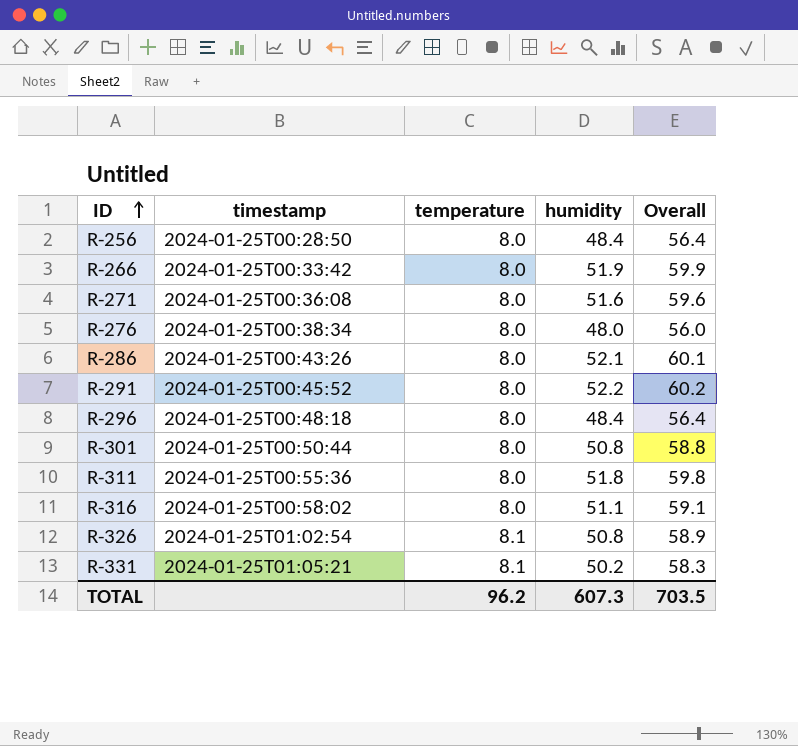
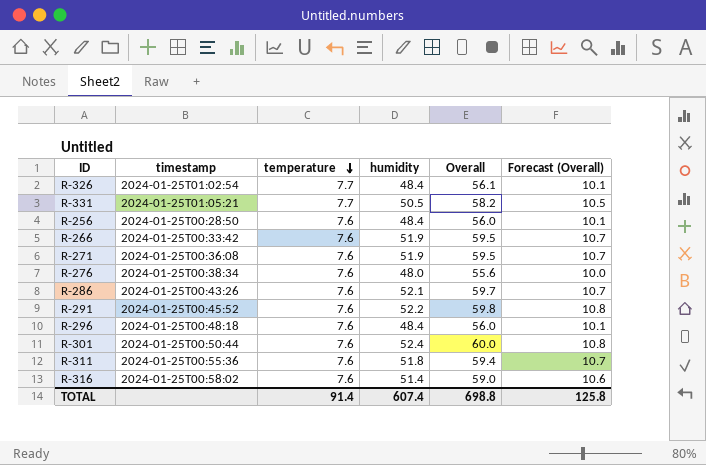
row order: ID ascending -> temperature descending
column Forecast (Overall) | formula: none -> [Overall] * 0.18
R-326 | temperature: 8.1 -> 7.7
R-326 | humidity: 50.8 -> 48.4
R-326 | Overall: 58.9 -> 56.1
R-331 | temperature: 8.1 -> 7.7
R-331 | humidity: 50.2 -> 50.5
R-331 | Overall: 58.3 -> 58.2
R-256 | temperature: 8.0 -> 7.6
R-256 | Overall: 56.4 -> 56.0
R-266 | temperature: 8.0 -> 7.6
R-266 | Overall: 59.9 -> 59.5
R-271 | temperature: 8.0 -> 7.6
R-271 | humidity: 51.6 -> 51.9
R-271 | Overall: 59.6 -> 59.5
R-276 | temperature: 8.0 -> 7.6
R-276 | Overall: 56.0 -> 55.6
R-286 | temperature: 8.0 -> 7.6
R-286 | Overall: 60.1 -> 59.7
R-291 | temperature: 8.0 -> 7.6
R-291 | Overall: 60.2 -> 59.8
R-296 | temperature: 8.0 -> 7.6
R-296 | Overall: 56.4 -> 56.0
R-301 | temperature: 8.0 -> 7.6
R-301 | humidity: 50.8 -> 52.4
R-301 | Overall: 58.8 -> 60.0
R-311 | temperature: 8.0 -> 7.6
R-311 | Overall: 59.8 -> 59.4
R-316 | temperature: 8.0 -> 7.6
R-316 | humidity: 51.1 -> 51.4
R-316 | Overall: 59.1 -> 59.0
TOTAL | temperature: 96.2 -> 91.4
TOTAL | humidity: 607.3 -> 607.4
TOTAL | Overall: 703.5 -> 698.8

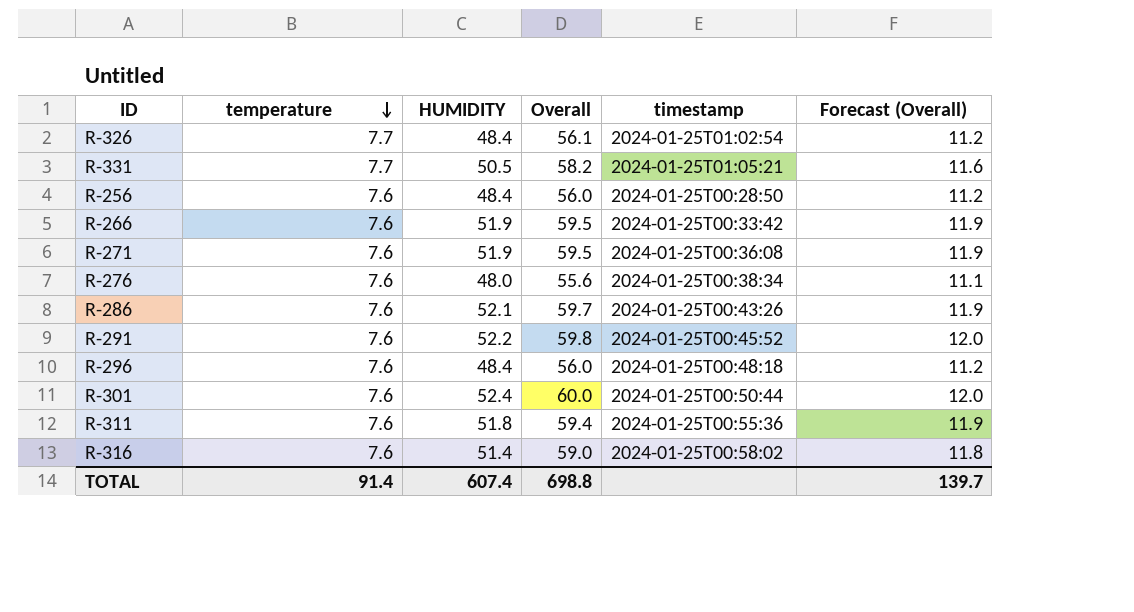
column name: humidity -> HUMIDITY
column timestamp | position: 2 -> 5
column Forecast (Overall) | formula: [Overall] * 0.18 -> [Overall] * 0.2
TOTAL | Forecast (Overall): 125.8 -> 139.7

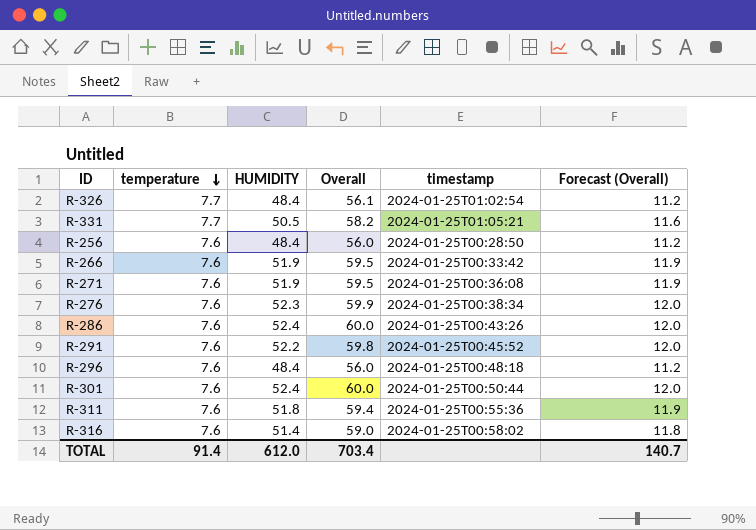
R-276 | HUMIDITY: 48.0 -> 52.3
R-276 | Overall: 55.6 -> 59.9
R-276 | Forecast (Overall): 11.1 -> 12.0
R-286 | HUMIDITY: 52.1 -> 52.4
R-286 | Overall: 59.7 -> 60.0
R-286 | Forecast (Overall): 11.9 -> 12.0
TOTAL | HUMIDITY: 607.4 -> 612.0
TOTAL | Overall: 698.8 -> 703.4
TOTAL | Forecast (Overall): 139.7 -> 140.7

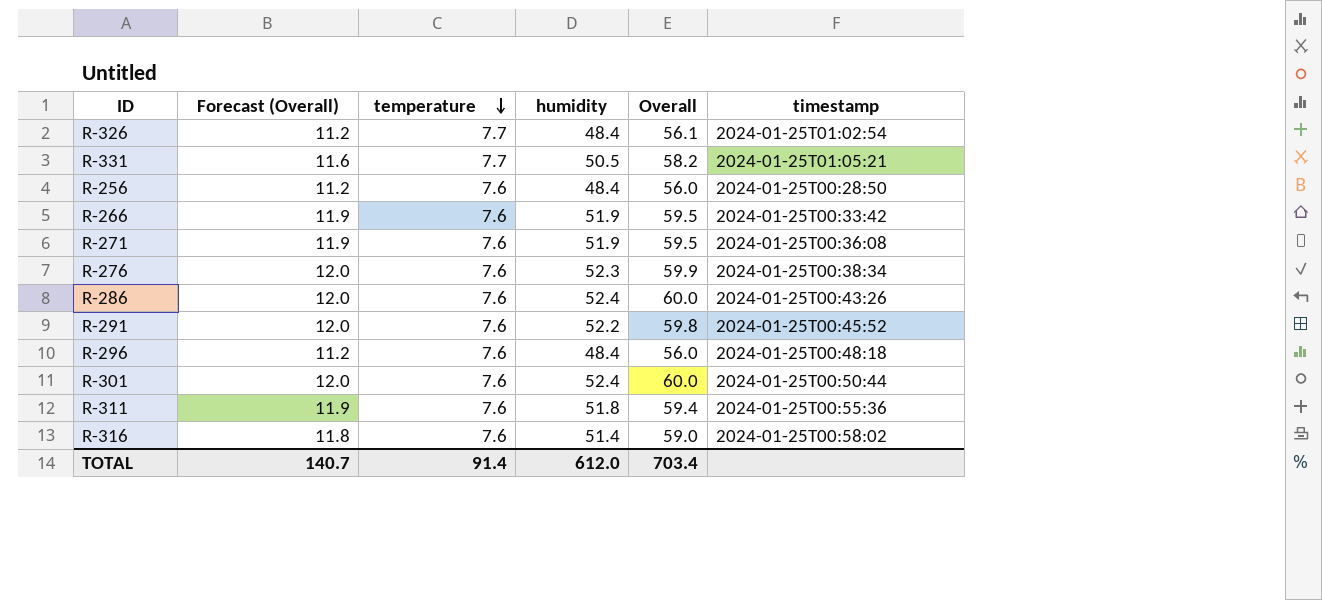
column Forecast (Overall) | position: 6 -> 2
column name: HUMIDITY -> humidity

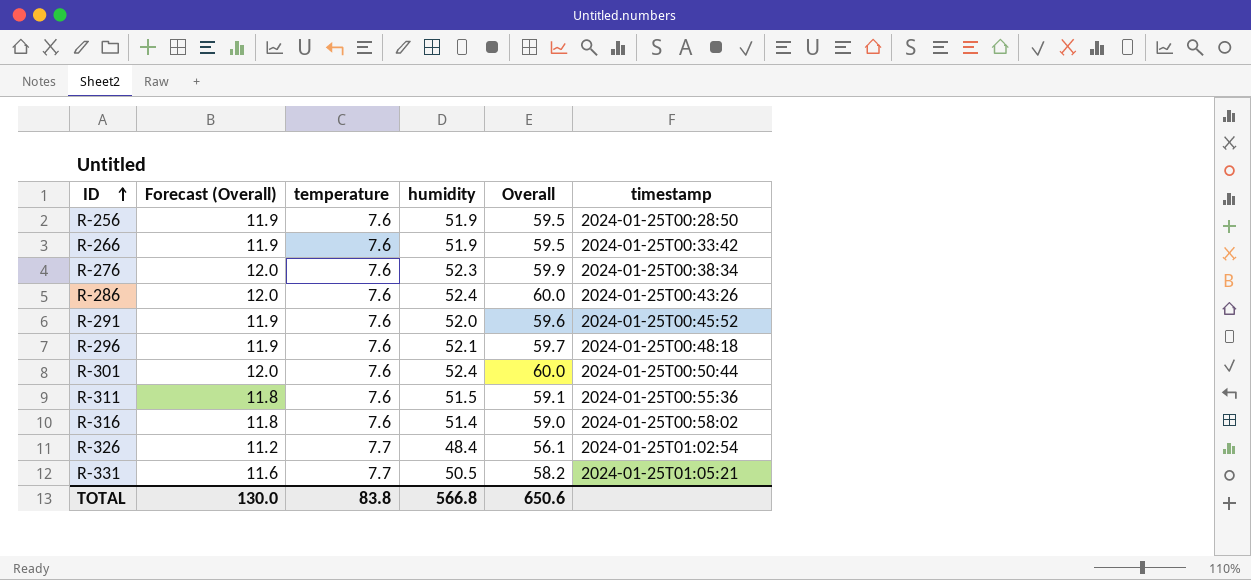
row order: temperature descending -> ID ascending
row R-271: 11.9 | 7.6 | 51.9 | 59.5 | 2024-01-25T00:36:08 -> none
R-256 | Forecast (Overall): 11.2 -> 11.9
R-256 | humidity: 48.4 -> 51.9
R-256 | Overall: 56.0 -> 59.5
R-291 | Forecast (Overall): 12.0 -> 11.9
R-291 | humidity: 52.2 -> 52.0
R-291 | Overall: 59.8 -> 59.6
R-296 | Forecast (Overall): 11.2 -> 11.9
R-296 | humidity: 48.4 -> 52.1
R-296 | Overall: 56.0 -> 59.7
R-311 | Forecast (Overall): 11.9 -> 11.8
R-311 | humidity: 51.8 -> 51.5
R-311 | Overall: 59.4 -> 59.1
TOTAL | Forecast (Overall): 140.7 -> 130.0
TOTAL | temperature: 91.4 -> 83.8
TOTAL | humidity: 612.0 -> 566.8
TOTAL | Overall: 703.4 -> 650.6

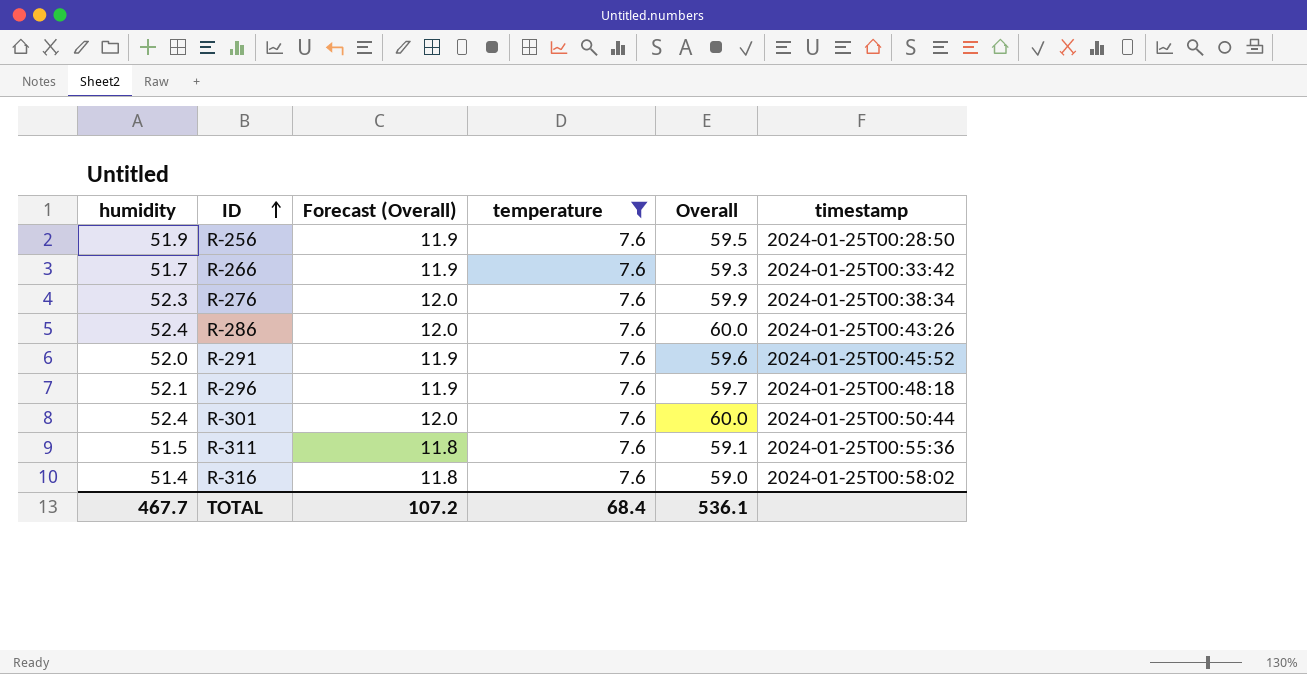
filter: none -> temperature = 7.6
column humidity | position: 4 -> 1
R-266 | humidity: 51.9 -> 51.7
R-266 | Overall: 59.5 -> 59.3
TOTAL | humidity: 566.8 -> 467.7
TOTAL | Forecast (Overall): 130.0 -> 107.2
TOTAL | temperature: 83.8 -> 68.4
TOTAL | Overall: 650.6 -> 536.1

